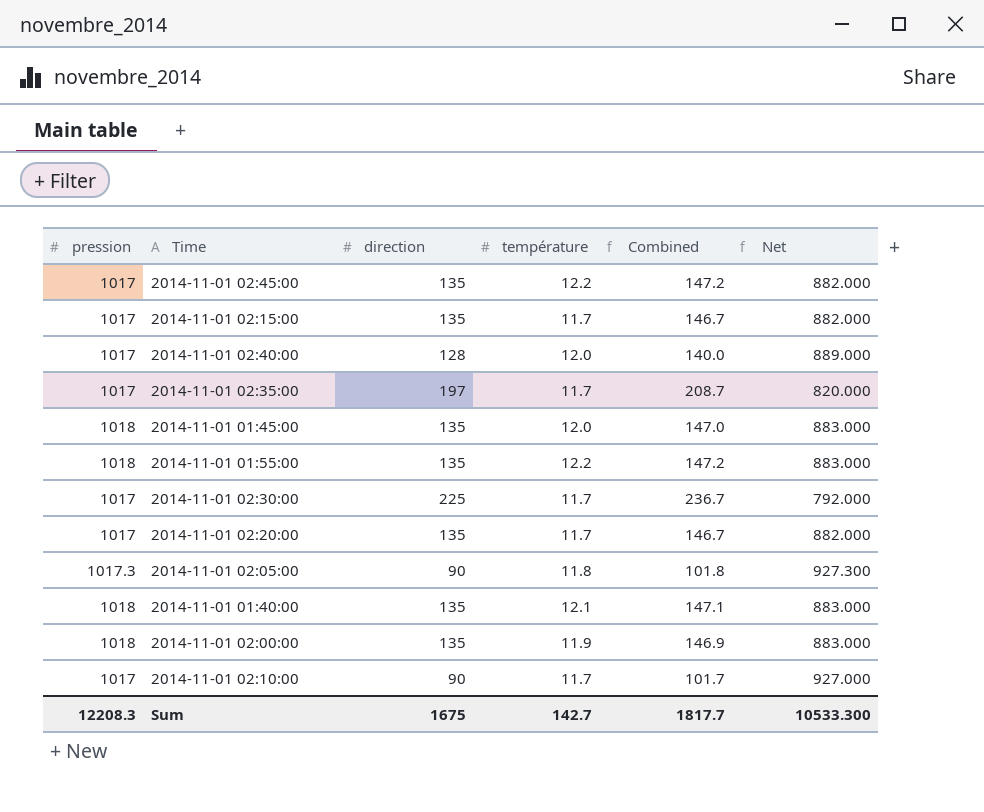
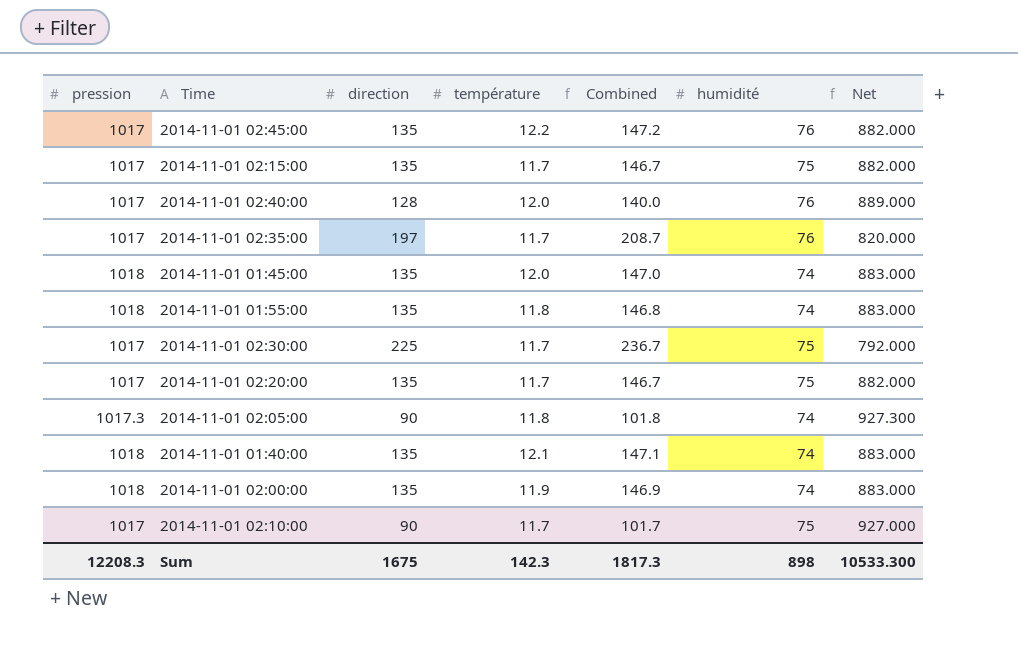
column humidité | position: none -> 6
2014-11-01 01:55:00 | température: 12.2 -> 11.8
2014-11-01 01:55:00 | Combined: 147.2 -> 146.8
Sum | température: 142.7 -> 142.3
Sum | Combined: 1817.7 -> 1817.3

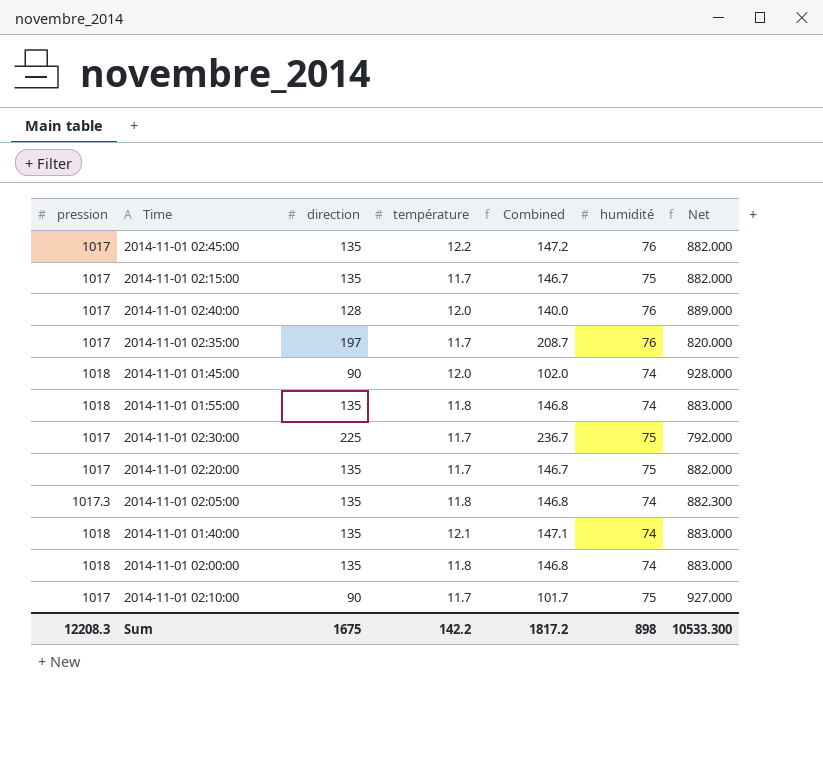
2014-11-01 01:45:00 | direction: 135 -> 90
2014-11-01 01:45:00 | Combined: 147.0 -> 102.0
2014-11-01 01:45:00 | Net: 883.000 -> 928.000
2014-11-01 02:05:00 | direction: 90 -> 135
2014-11-01 02:05:00 | Combined: 101.8 -> 146.8
2014-11-01 02:05:00 | Net: 927.300 -> 882.300
2014-11-01 02:00:00 | température: 11.9 -> 11.8
2014-11-01 02:00:00 | Combined: 146.9 -> 146.8
Sum | température: 142.3 -> 142.2
Sum | Combined: 1817.3 -> 1817.2

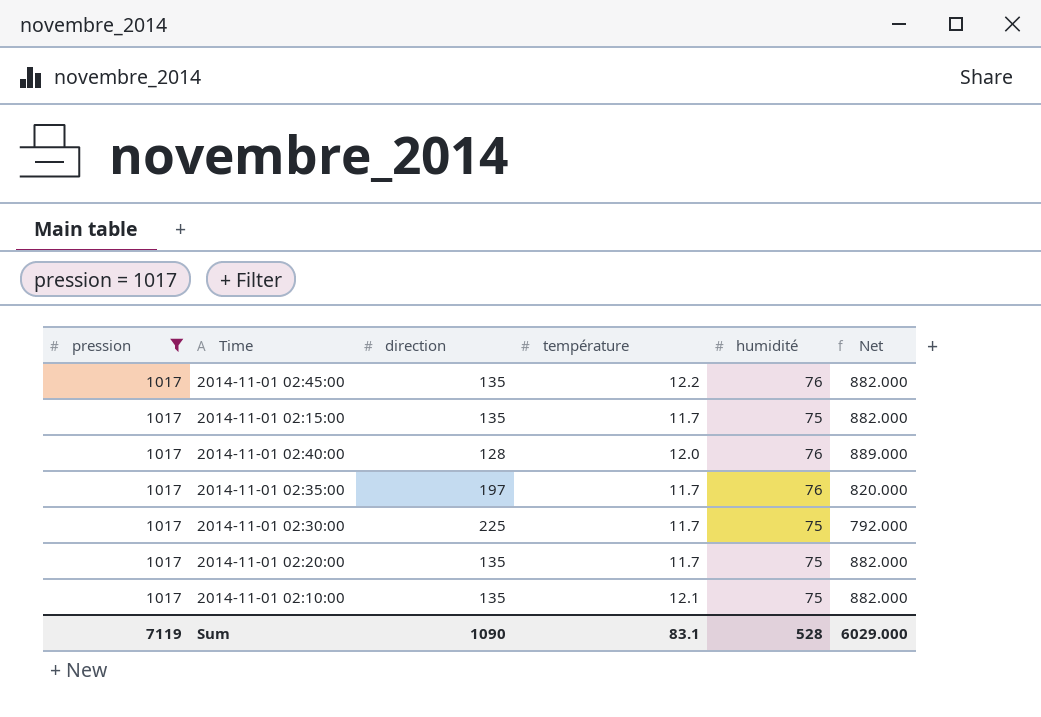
filter: none -> pression = 1017
column Combined | formula: [direction] + [température] -> none
2014-11-01 02:10:00 | direction: 90 -> 135
2014-11-01 02:10:00 | température: 11.7 -> 12.1
2014-11-01 02:10:00 | Net: 927.000 -> 882.000
Sum | pression: 12208.3 -> 7119
Sum | direction: 1675 -> 1090
Sum | température: 142.2 -> 83.1
Sum | humidité: 898 -> 528
Sum | Net: 10533.300 -> 6029.000

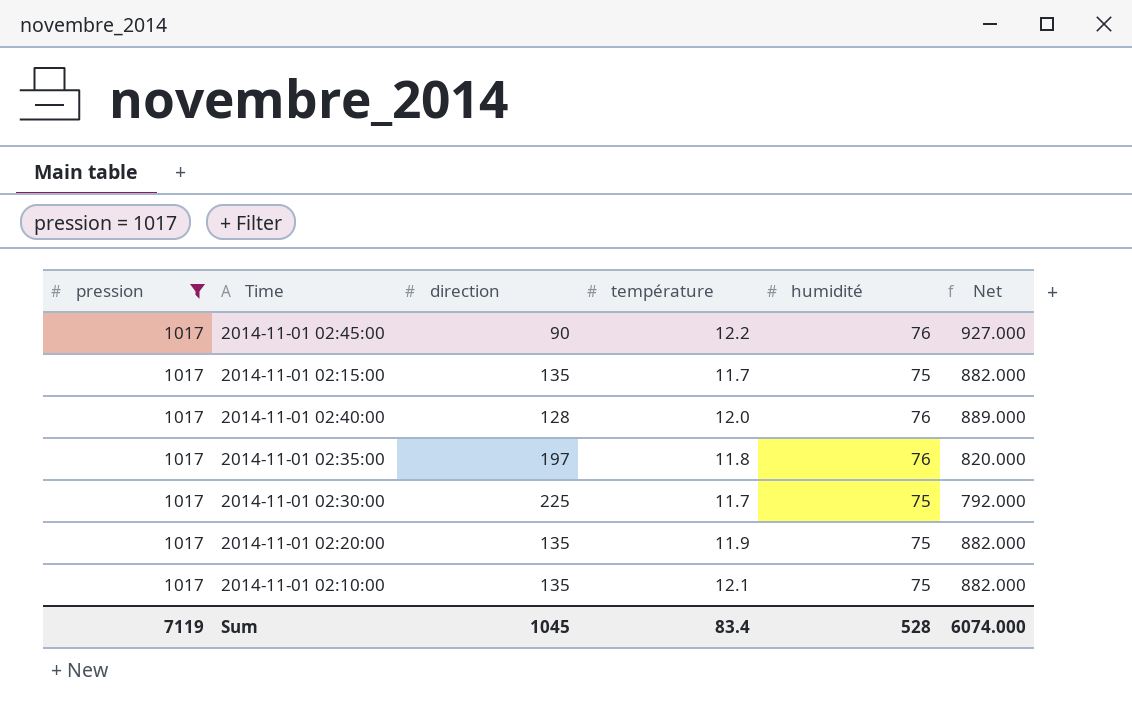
2014-11-01 02:45:00 | direction: 135 -> 90
2014-11-01 02:45:00 | Net: 882.000 -> 927.000
2014-11-01 02:35:00 | température: 11.7 -> 11.8
2014-11-01 02:20:00 | température: 11.7 -> 11.9
Sum | direction: 1090 -> 1045
Sum | température: 83.1 -> 83.4
Sum | Net: 6029.000 -> 6074.000

